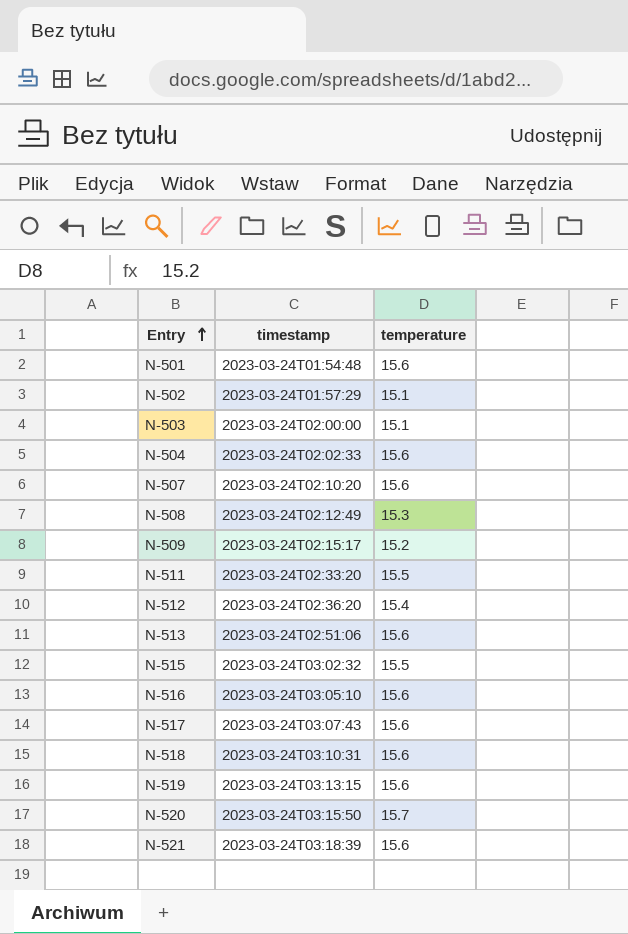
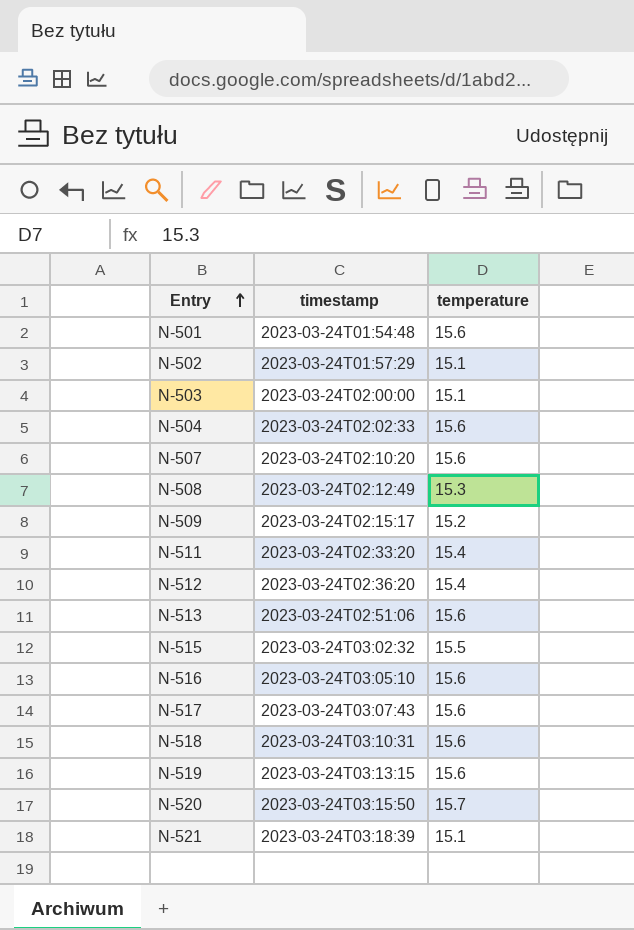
N-511 | temperature: 15.5 -> 15.4
N-521 | temperature: 15.6 -> 15.1

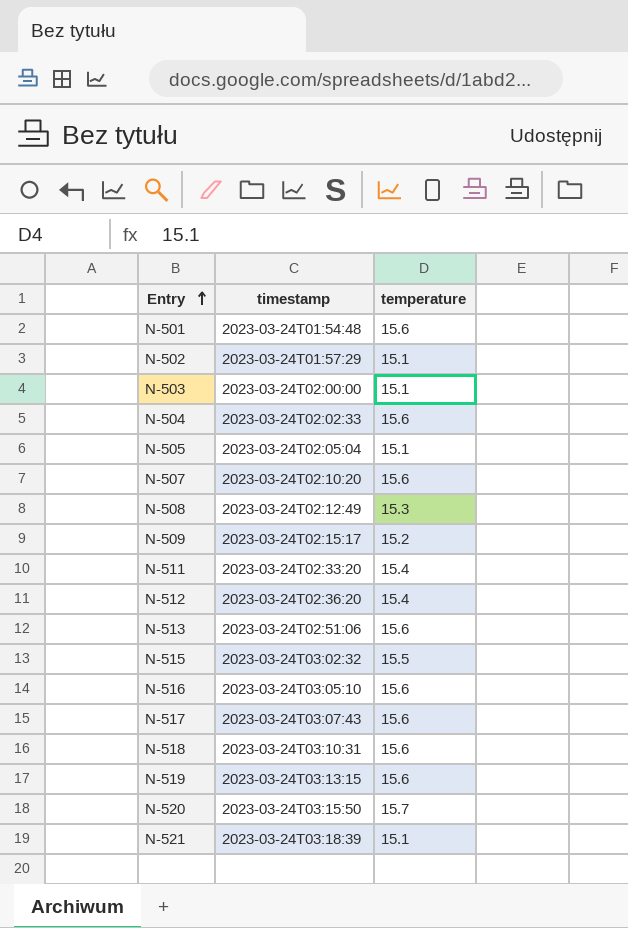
row N-505: none -> 2023-03-24T02:05:04 | 15.1

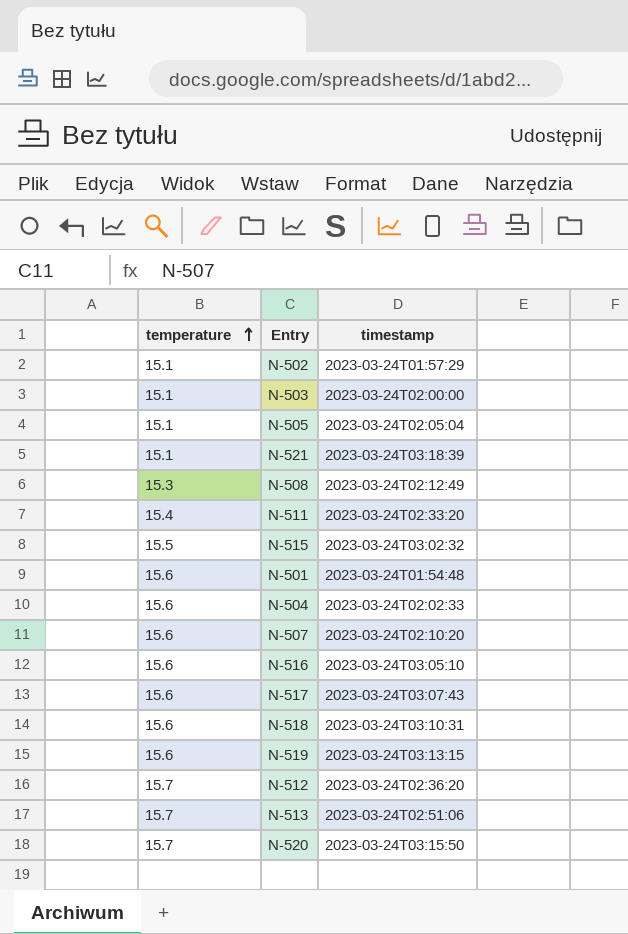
row order: Entry ascending -> temperature ascending
column temperature | position: 3 -> 1
row N-509: 2023-03-24T02:15:17 | 15.2 -> none
N-512 | temperature: 15.4 -> 15.7
N-513 | temperature: 15.6 -> 15.7

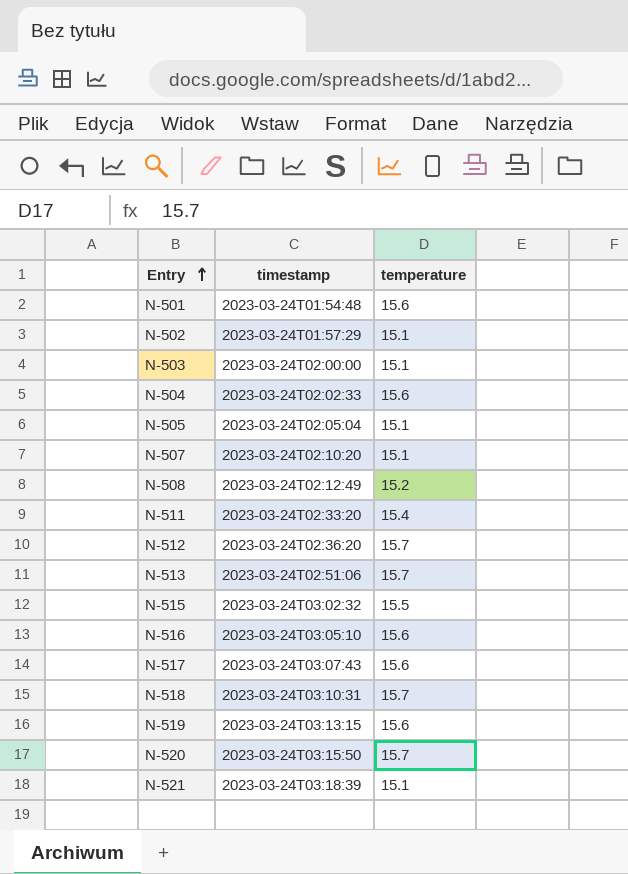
row order: temperature ascending -> Entry ascending
column temperature | position: 1 -> 3
N-507 | temperature: 15.6 -> 15.1
N-508 | temperature: 15.3 -> 15.2
N-518 | temperature: 15.6 -> 15.7

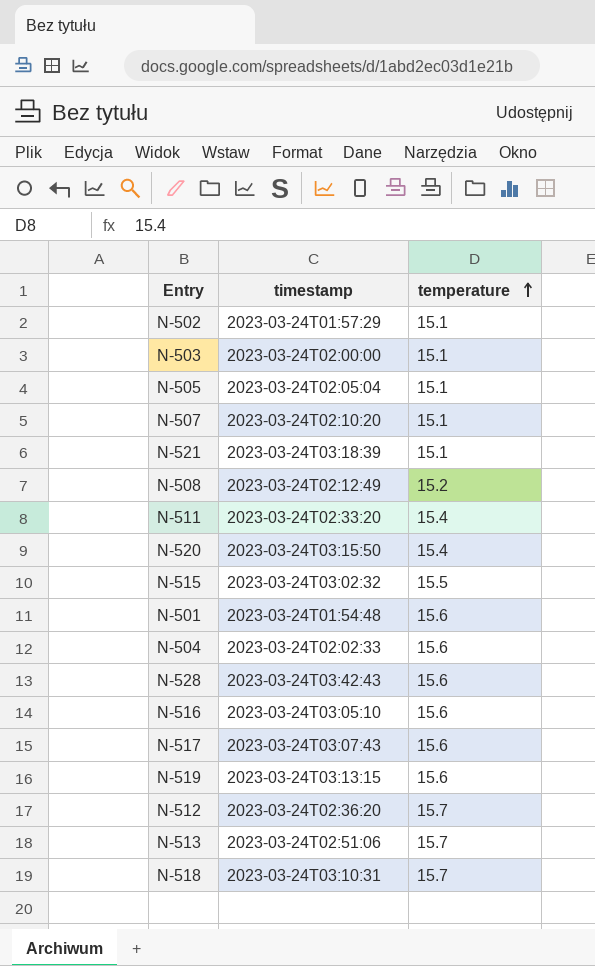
row order: Entry ascending -> temperature ascending
N-520 | temperature: 15.7 -> 15.4
row N-528: none -> 2023-03-24T03:42:43 | 15.6

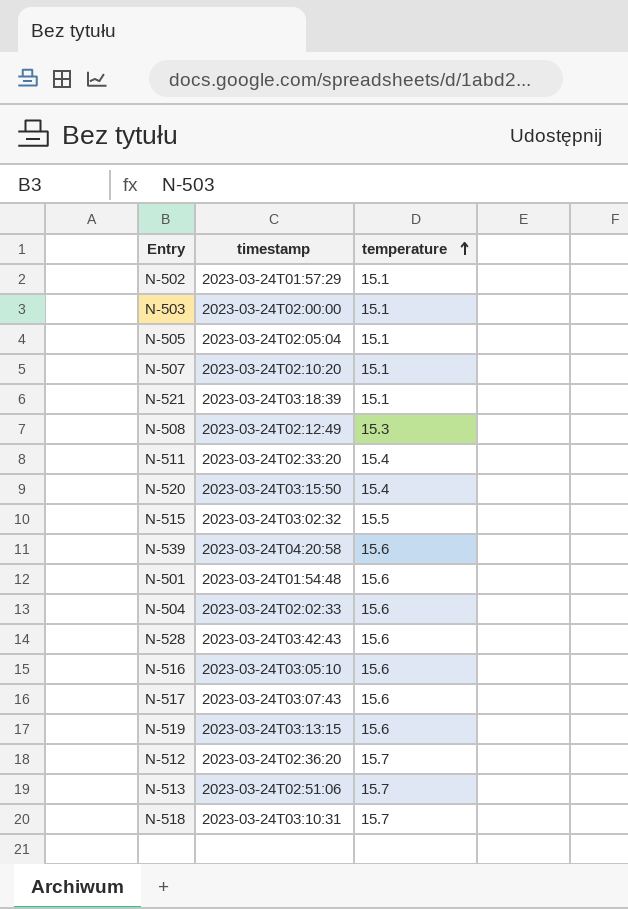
N-508 | temperature: 15.2 -> 15.3
row N-539: none -> 2023-03-24T04:20:58 | 15.6

